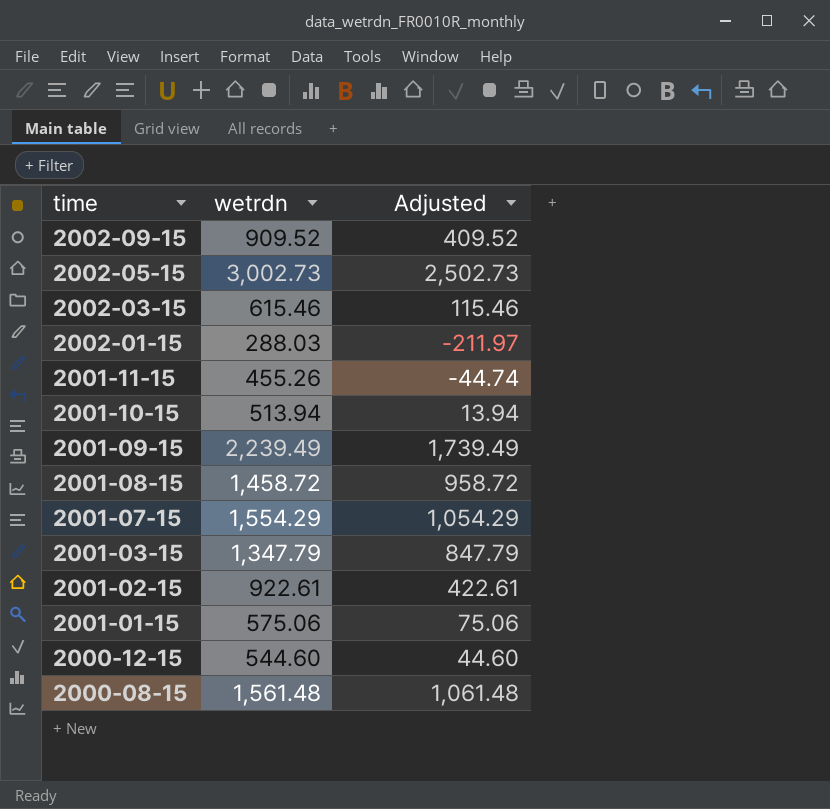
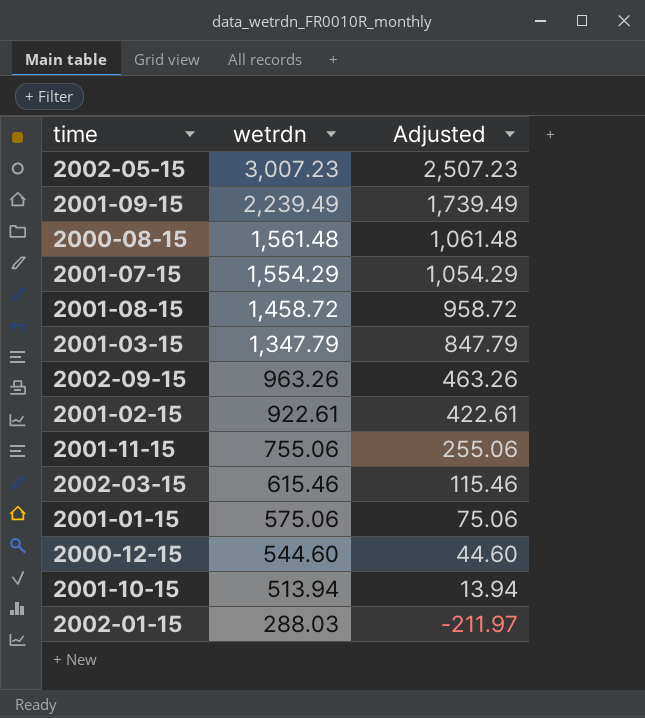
row order: time descending -> wetrdn descending
2002-05-15 | wetrdn: 3,002.73 -> 3,007.23
2002-05-15 | Adjusted: 2,502.73 -> 2,507.23
2002-09-15 | wetrdn: 909.52 -> 963.26
2002-09-15 | Adjusted: 409.52 -> 463.26
2001-11-15 | wetrdn: 455.26 -> 755.06
2001-11-15 | Adjusted: -44.74 -> 255.06

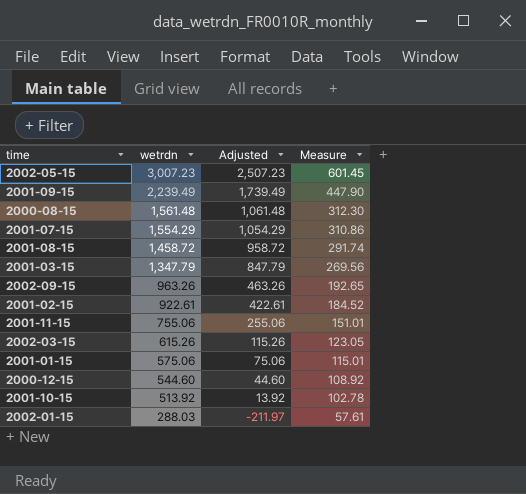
column Measure | formula: none -> [wetrdn] * 0.2
2002-03-15 | wetrdn: 615.46 -> 615.26
2002-03-15 | Adjusted: 115.46 -> 115.26
2001-10-15 | wetrdn: 513.94 -> 513.92
2001-10-15 | Adjusted: 13.94 -> 13.92

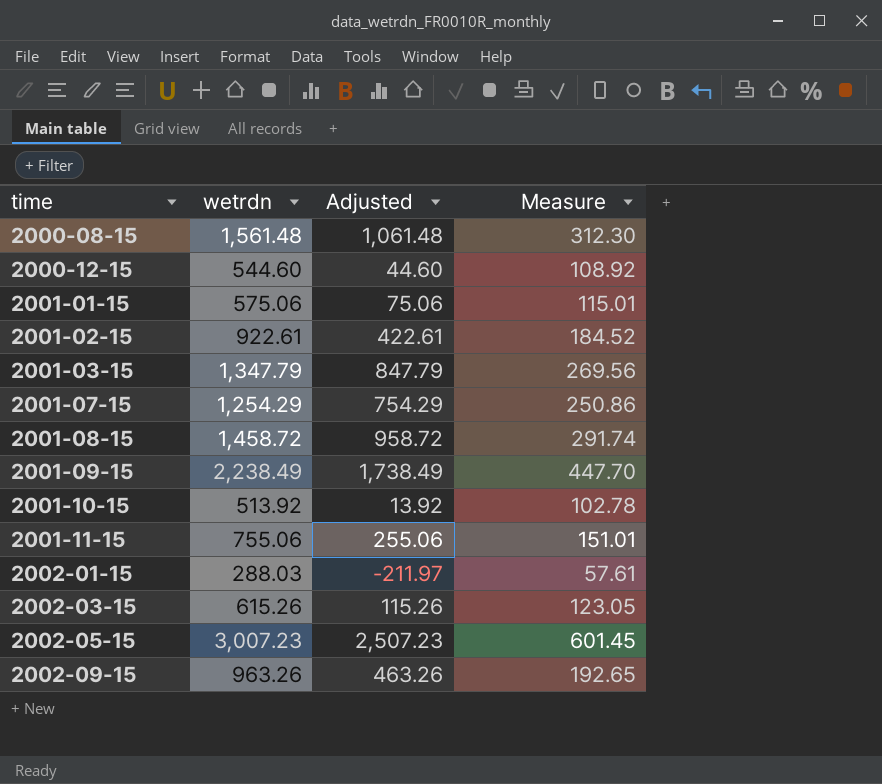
row order: wetrdn descending -> time ascending
2001-07-15 | wetrdn: 1,554.29 -> 1,254.29
2001-07-15 | Adjusted: 1,054.29 -> 754.29
2001-07-15 | Measure: 310.86 -> 250.86
2001-09-15 | wetrdn: 2,239.49 -> 2,238.49
2001-09-15 | Adjusted: 1,739.49 -> 1,738.49
2001-09-15 | Measure: 447.90 -> 447.70

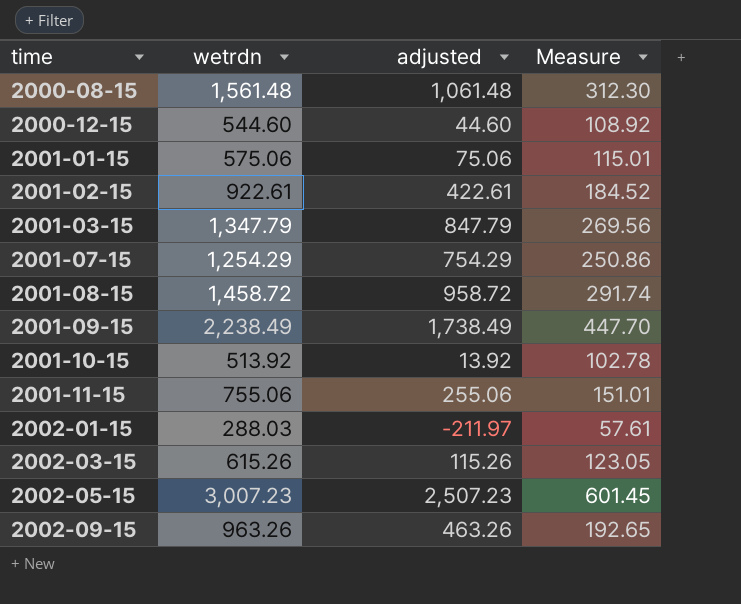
column name: Adjusted -> adjusted

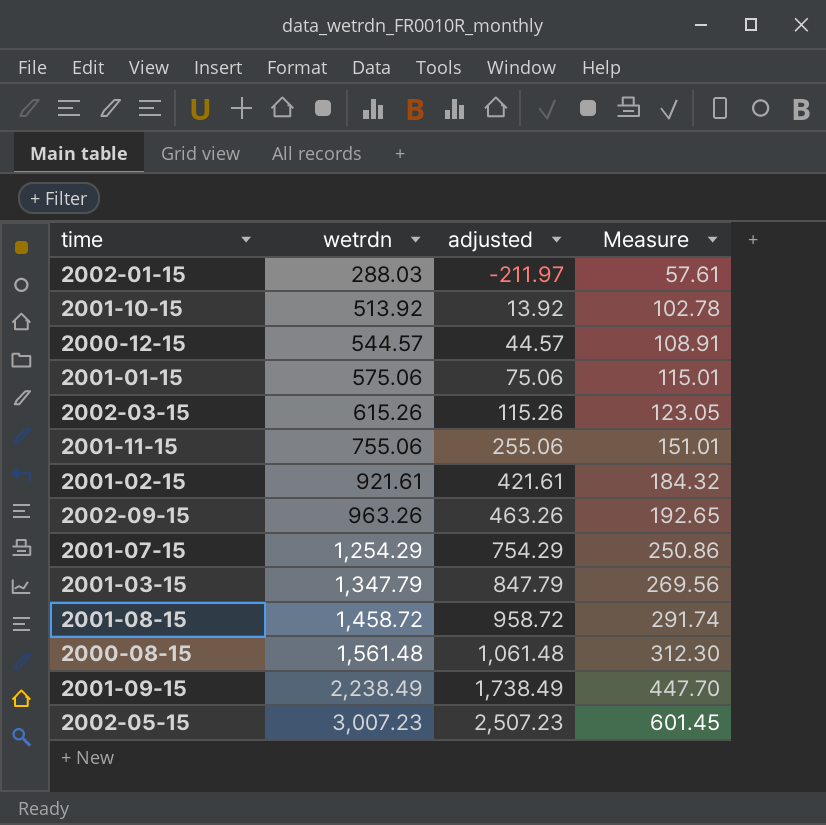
row order: time ascending -> wetrdn ascending
2000-12-15 | wetrdn: 544.60 -> 544.57
2000-12-15 | adjusted: 44.60 -> 44.57
2000-12-15 | Measure: 108.92 -> 108.91
2001-02-15 | wetrdn: 922.61 -> 921.61
2001-02-15 | adjusted: 422.61 -> 421.61
2001-02-15 | Measure: 184.52 -> 184.32

